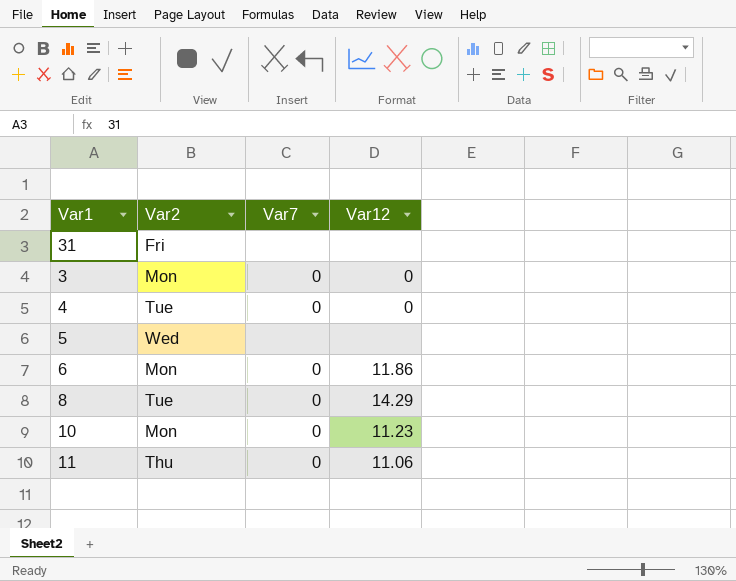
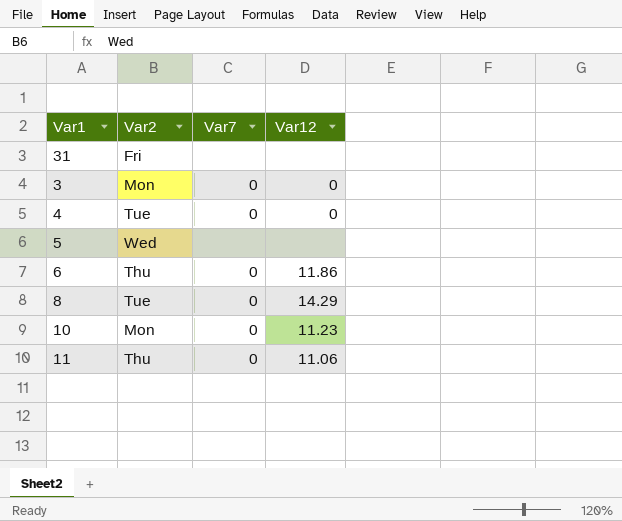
6 | Var2: Mon -> Thu

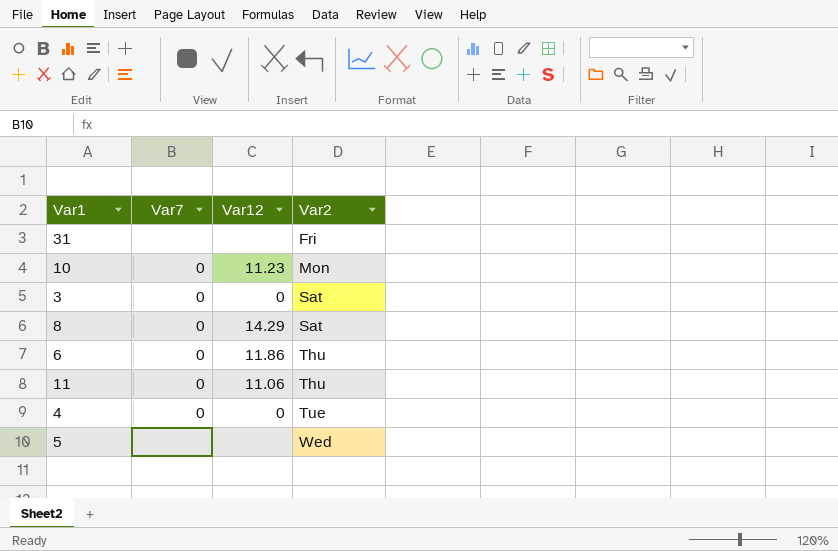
row order: none -> Var2 ascending
column Var2 | position: 2 -> 4
3 | Var2: Mon -> Sat
8 | Var2: Tue -> Sat

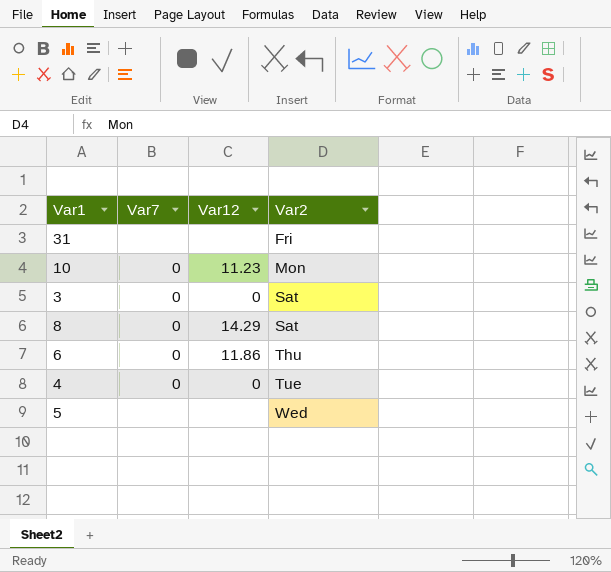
row 11: 0 | 11.06 | Thu -> none

